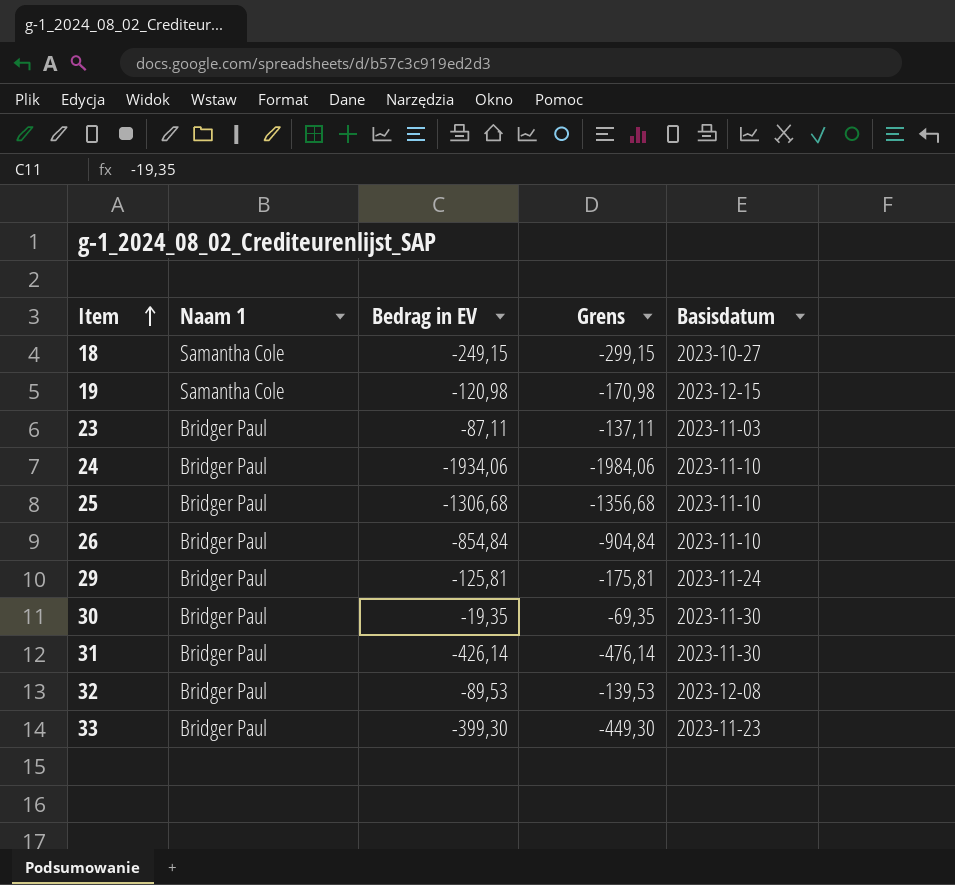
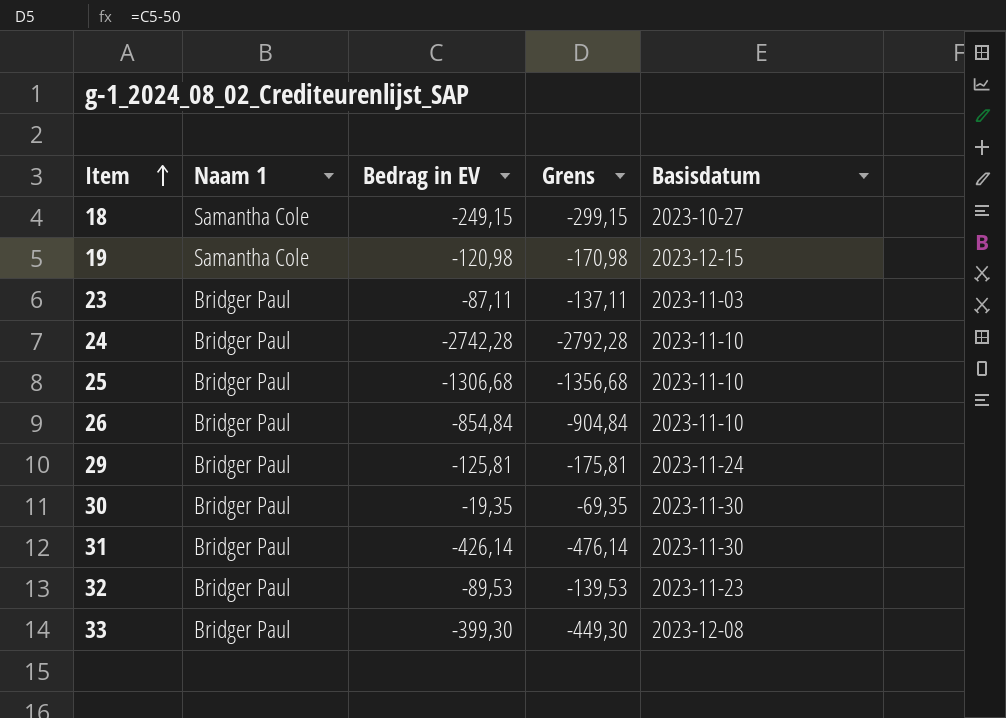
24 | Bedrag in EV: -1934,06 -> -2742,28
24 | Grens: -1984,06 -> -2792,28
32 | Basisdatum: 2023-12-08 -> 2023-11-23
33 | Basisdatum: 2023-11-23 -> 2023-12-08

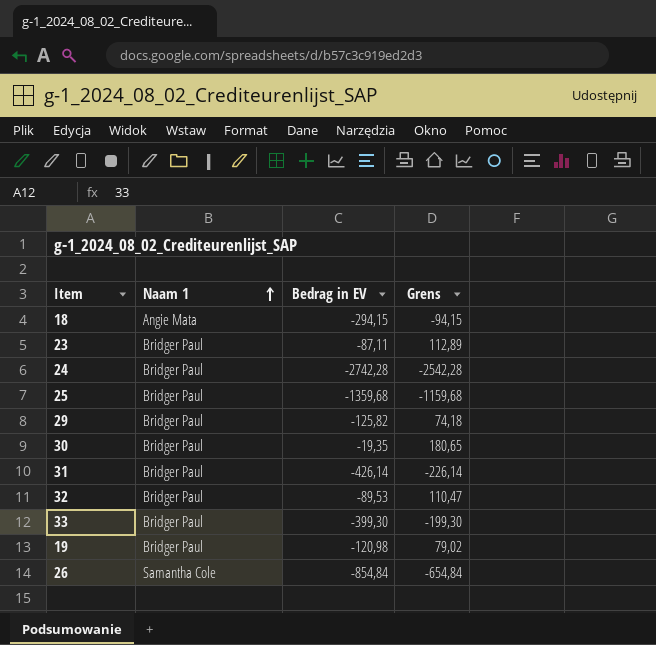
row order: Item ascending -> Naam 1 ascending
column Basisdatum | position: 5 -> none
column Grens | formula: [Bedrag in EV] - 50 -> [Bedrag in EV] + 200
18 | Naam 1: Samantha Cole -> Angie Mata
18 | Bedrag in EV: -249,15 -> -294,15
25 | Bedrag in EV: -1306,68 -> -1359,68
29 | Bedrag in EV: -125,81 -> -125,82
19 | Naam 1: Samantha Cole -> Bridger Paul
26 | Naam 1: Bridger Paul -> Samantha Cole

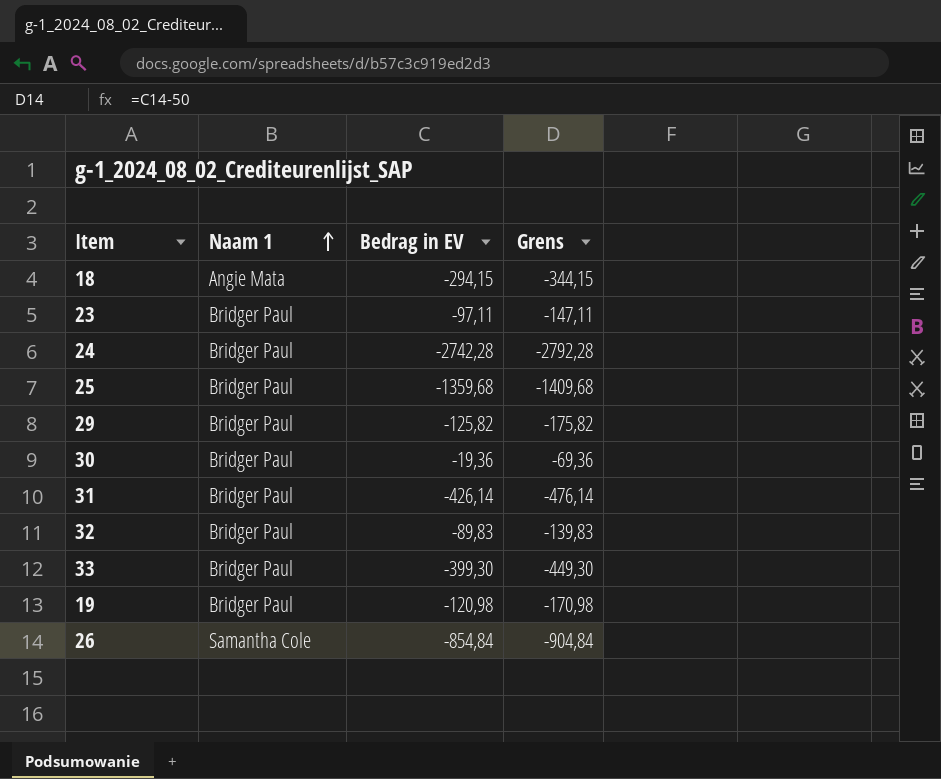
column Grens | formula: [Bedrag in EV] + 200 -> [Bedrag in EV] - 50
23 | Bedrag in EV: -87,11 -> -97,11
30 | Bedrag in EV: -19,35 -> -19,36
32 | Bedrag in EV: -89,53 -> -89,83

